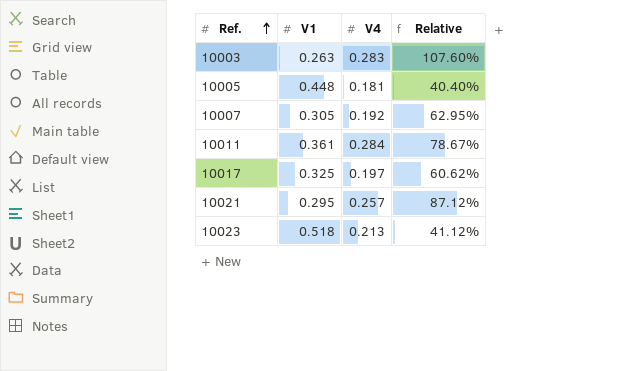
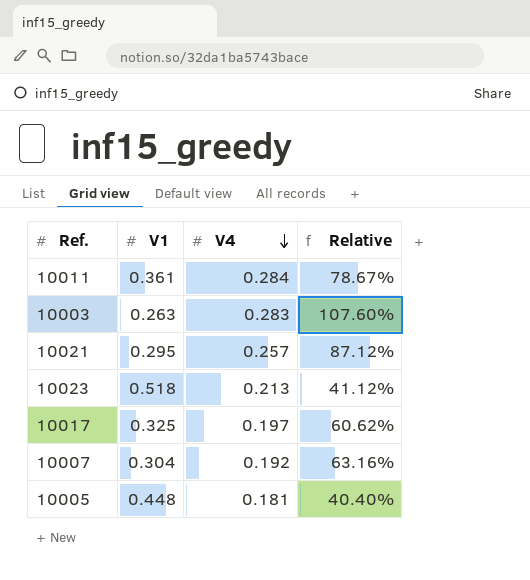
row order: Ref. ascending -> V4 descending
10007 | V1: 0.305 -> 0.304
10007 | Relative: 62.95% -> 63.16%

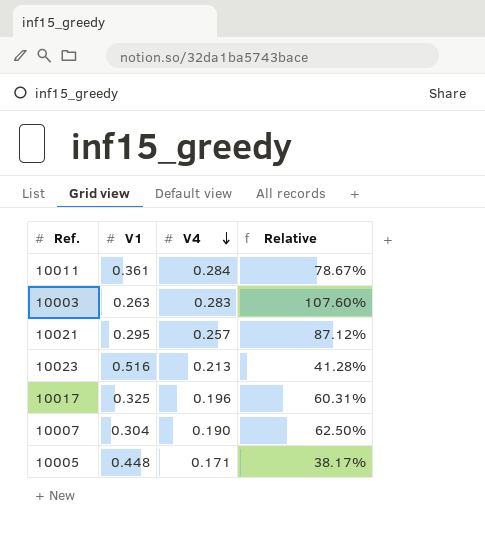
10023 | V1: 0.518 -> 0.516
10023 | Relative: 41.12% -> 41.28%
10017 | V4: 0.197 -> 0.196
10017 | Relative: 60.62% -> 60.31%
10007 | V4: 0.192 -> 0.190
10007 | Relative: 63.16% -> 62.50%
10005 | V4: 0.181 -> 0.171
10005 | Relative: 40.40% -> 38.17%

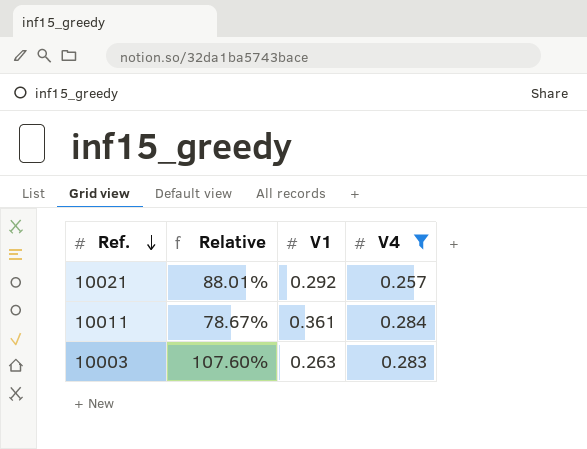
filter: none -> V4 >= 0.257
row order: V4 descending -> Ref. descending
column Relative | position: 4 -> 2
10021 | Relative: 87.12% -> 88.01%
10021 | V1: 0.295 -> 0.292

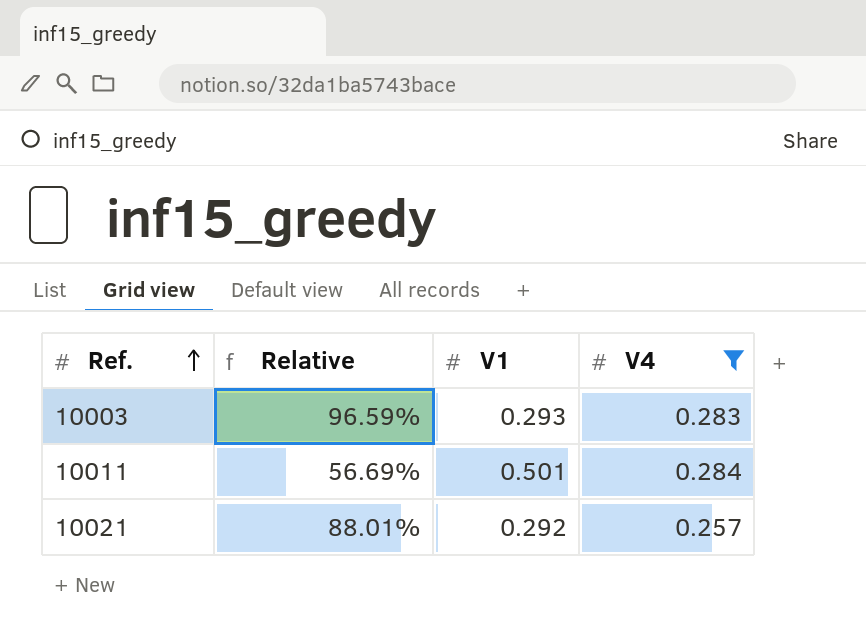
row order: Ref. descending -> Ref. ascending
10003 | Relative: 107.60% -> 96.59%
10003 | V1: 0.263 -> 0.293
10011 | Relative: 78.67% -> 56.69%
10011 | V1: 0.361 -> 0.501

